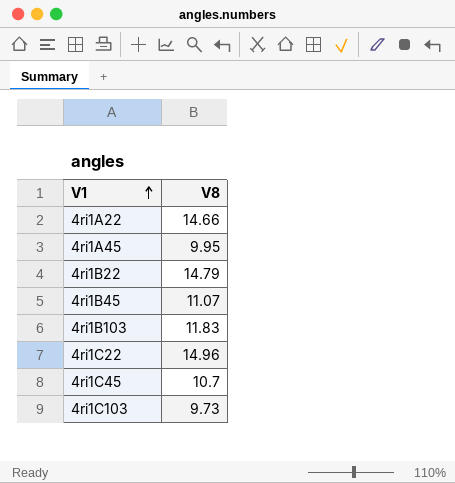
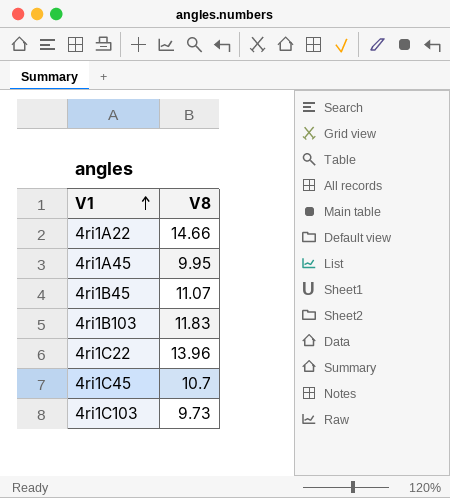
row 4ri1B22: 14.79 -> none
4ri1C22 | V8: 14.96 -> 13.96

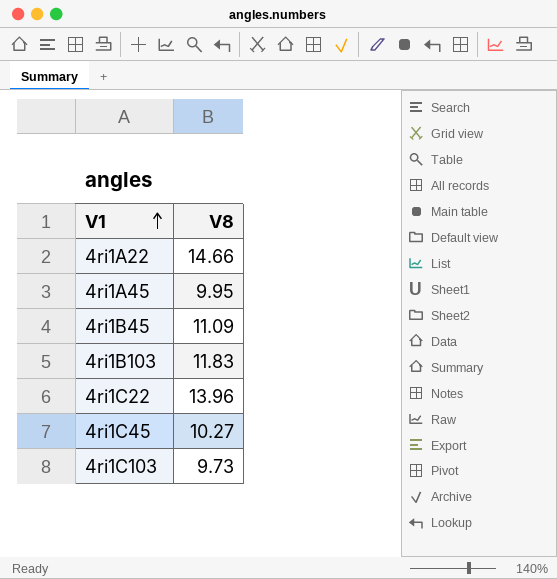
4ri1B45 | V8: 11.07 -> 11.09
4ri1C45 | V8: 10.7 -> 10.27

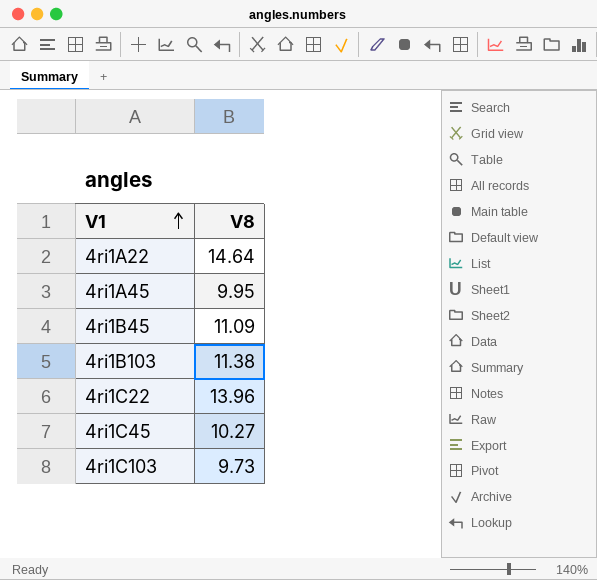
4ri1A22 | V8: 14.66 -> 14.64
4ri1B103 | V8: 11.83 -> 11.38

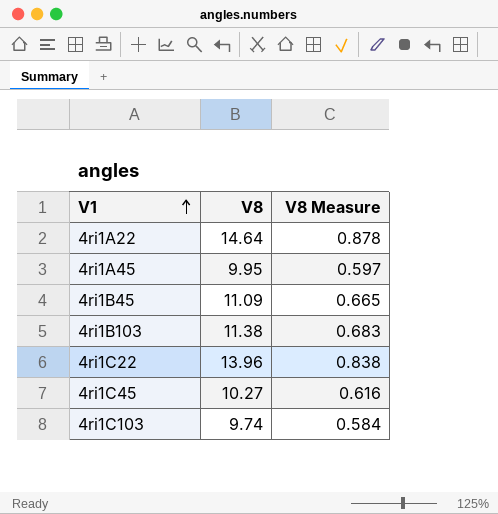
column V8 Measure | formula: none -> [V8] * 0.06
4ri1C103 | V8: 9.73 -> 9.74

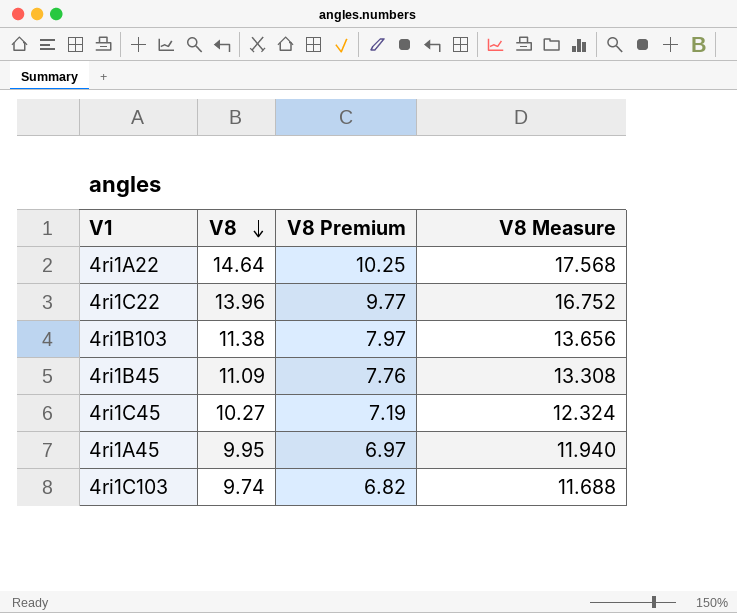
row order: V1 ascending -> V8 descending
column V8 Premium | formula: none -> [V8] * 0.7
column V8 Measure | formula: [V8] * 0.06 -> [V8] * 1.2

